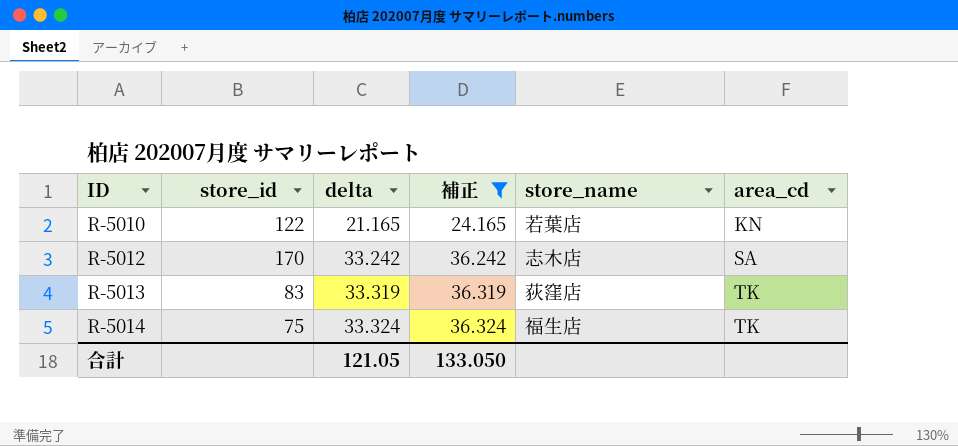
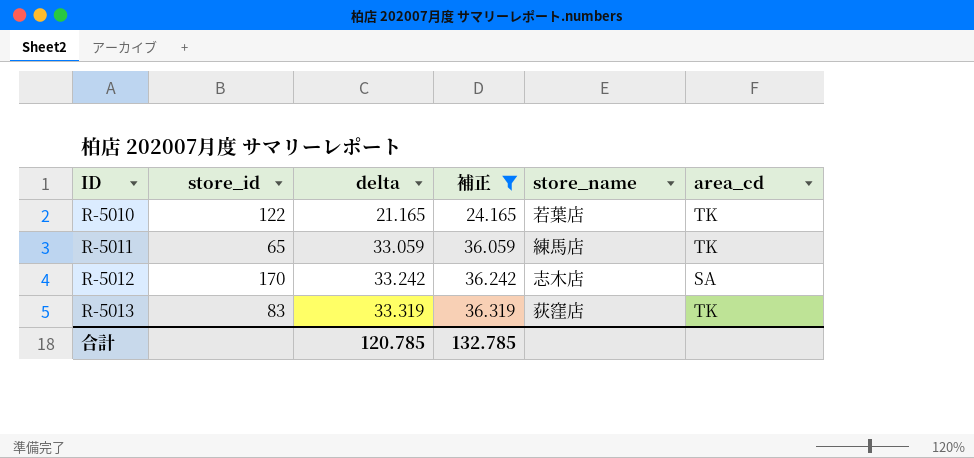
row R-5014: 75 | 33.324 | 36.324 | 福生店 | TK -> none
R-5010 | area_cd: KN -> TK
row R-5011: none -> 65 | 33.059 | 36.059 | 練馬店 | TK
合計 | delta: 121.05 -> 120.785
合計 | 補正: 133.050 -> 132.785

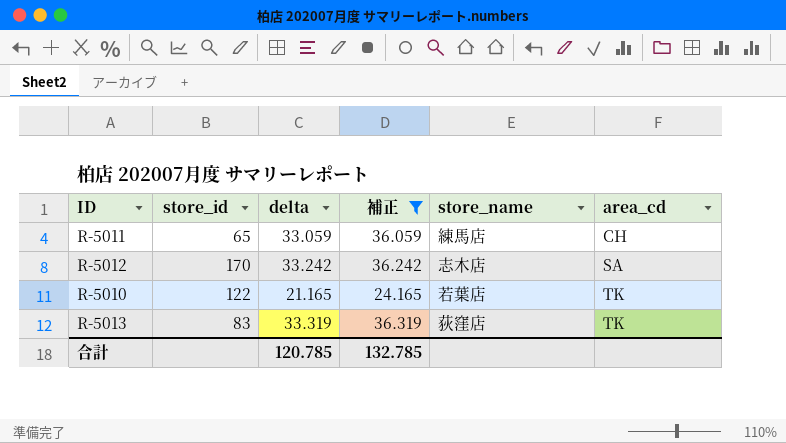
row order: ID ascending -> area_cd ascending
R-5011 | area_cd: TK -> CH

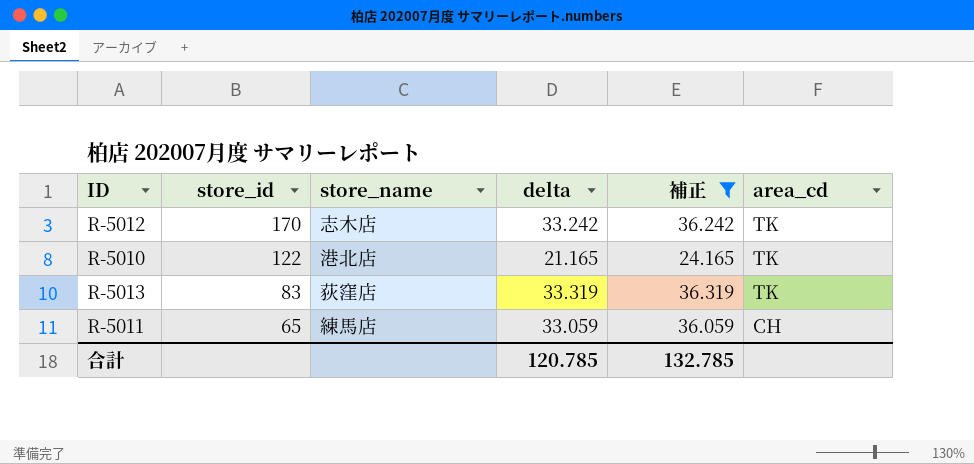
row order: area_cd ascending -> store_id descending
column store_name | position: 5 -> 3
R-5012 | area_cd: SA -> TK
R-5010 | store_name: 若葉店 -> 港北店

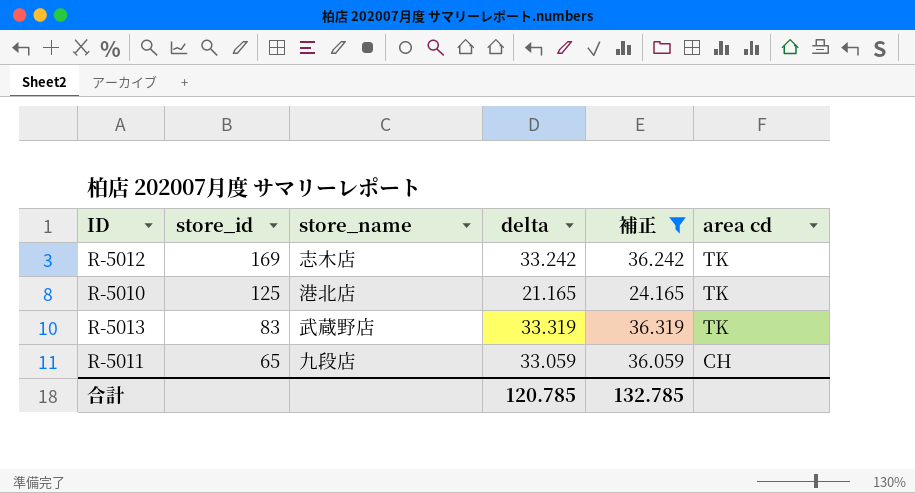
column name: area_cd -> area cd
R-5012 | store_id: 170 -> 169
R-5010 | store_id: 122 -> 125
R-5013 | store_name: 荻窪店 -> 武蔵野店
R-5011 | store_name: 練馬店 -> 九段店

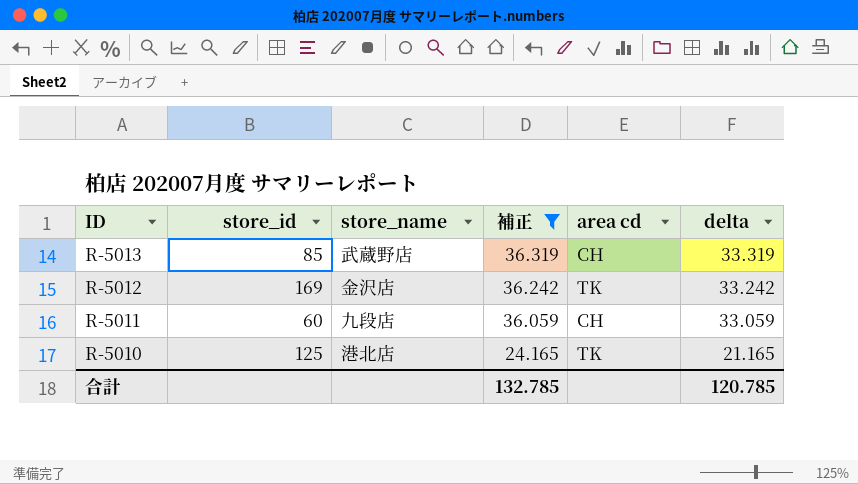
row order: store_id descending -> ID descending
column delta | position: 4 -> 6
R-5013 | store_id: 83 -> 85
R-5013 | area cd: TK -> CH
R-5012 | store_name: 志木店 -> 金沢店
R-5011 | store_id: 65 -> 60

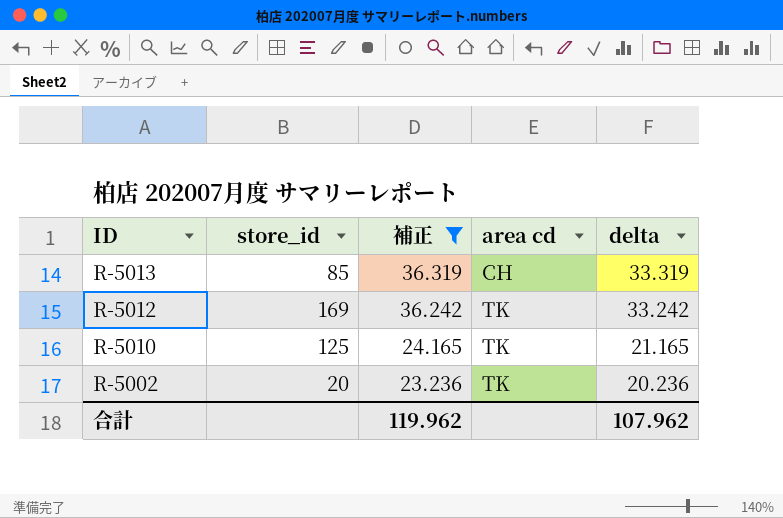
column store_name | position: 3 -> none
row R-5011: 60 | 九段店 | 36.059 | CH | 33.059 -> none
row R-5002: none -> 20 | 23.236 | TK | 20.236
合計 | 補正: 132.785 -> 119.962
合計 | delta: 120.785 -> 107.962

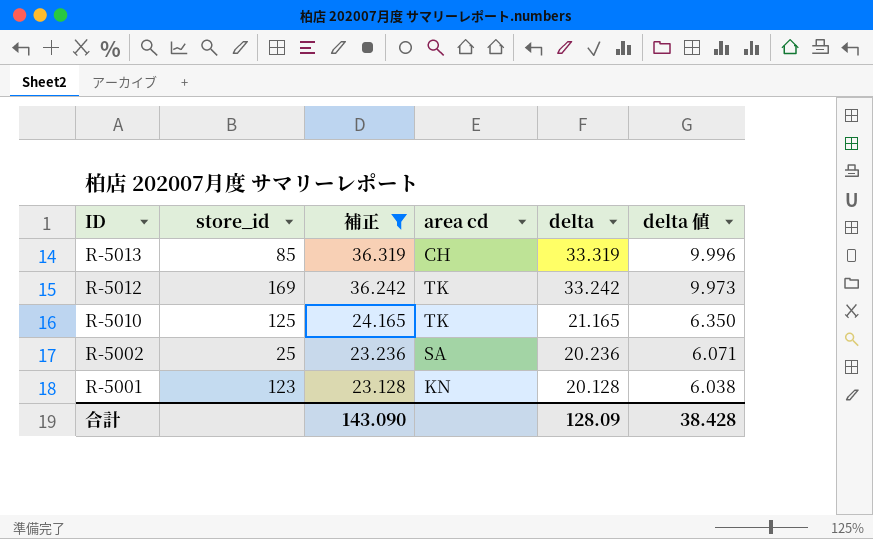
column delta 値 | formula: none -> [delta] * 0.3
R-5002 | store_id: 20 -> 25
R-5002 | area cd: TK -> SA
row R-5001: none -> 123 | 23.128 | KN | 20.128 | 6.038
合計 | 補正: 119.962 -> 143.090
合計 | delta: 107.962 -> 128.09

